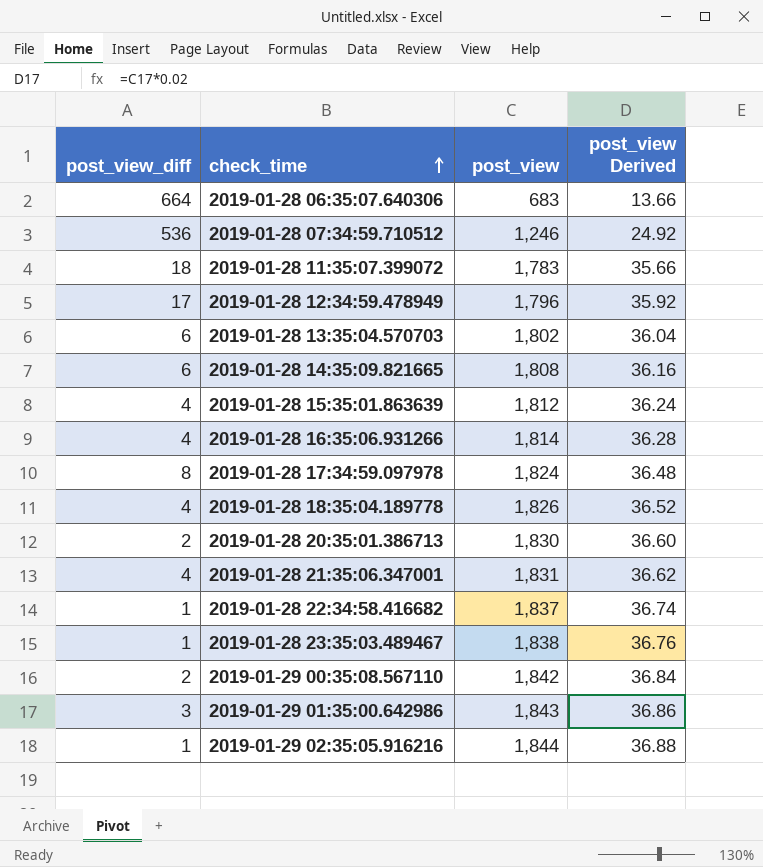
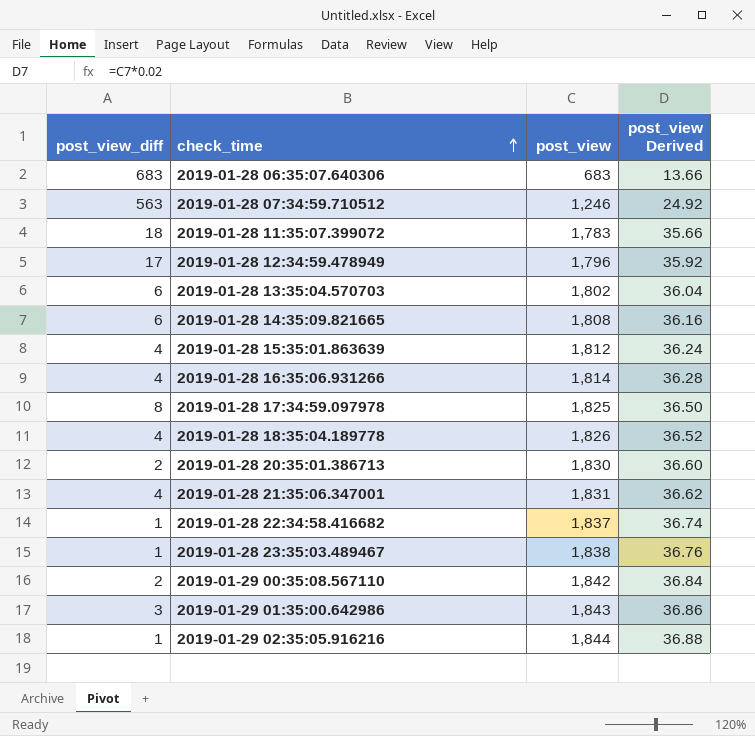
2019-01-28 06:35:07.640306 | post_view_diff: 664 -> 683
2019-01-28 07:34:59.710512 | post_view_diff: 536 -> 563
2019-01-28 17:34:59.097978 | post_view: 1,824 -> 1,825
2019-01-28 17:34:59.097978 | post_view Derived: 36.48 -> 36.50

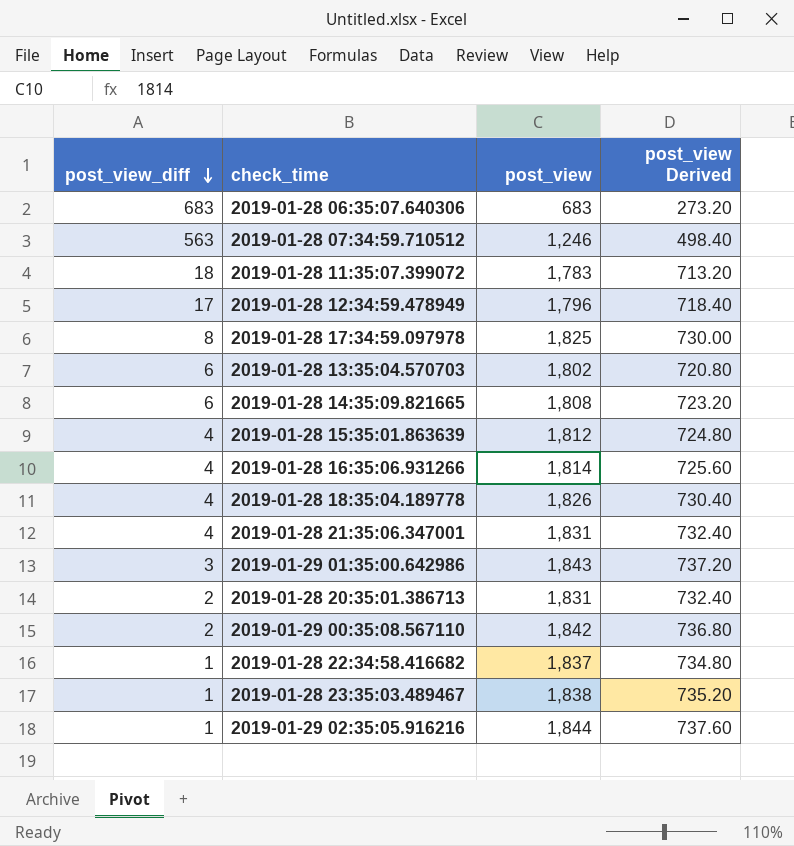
row order: check_time ascending -> post_view_diff descending
column post_view Derived | formula: [post_view] * 0.02 -> [post_view] * 0.4
2019-01-28 20:35:01.386713 | post_view: 1,830 -> 1,831

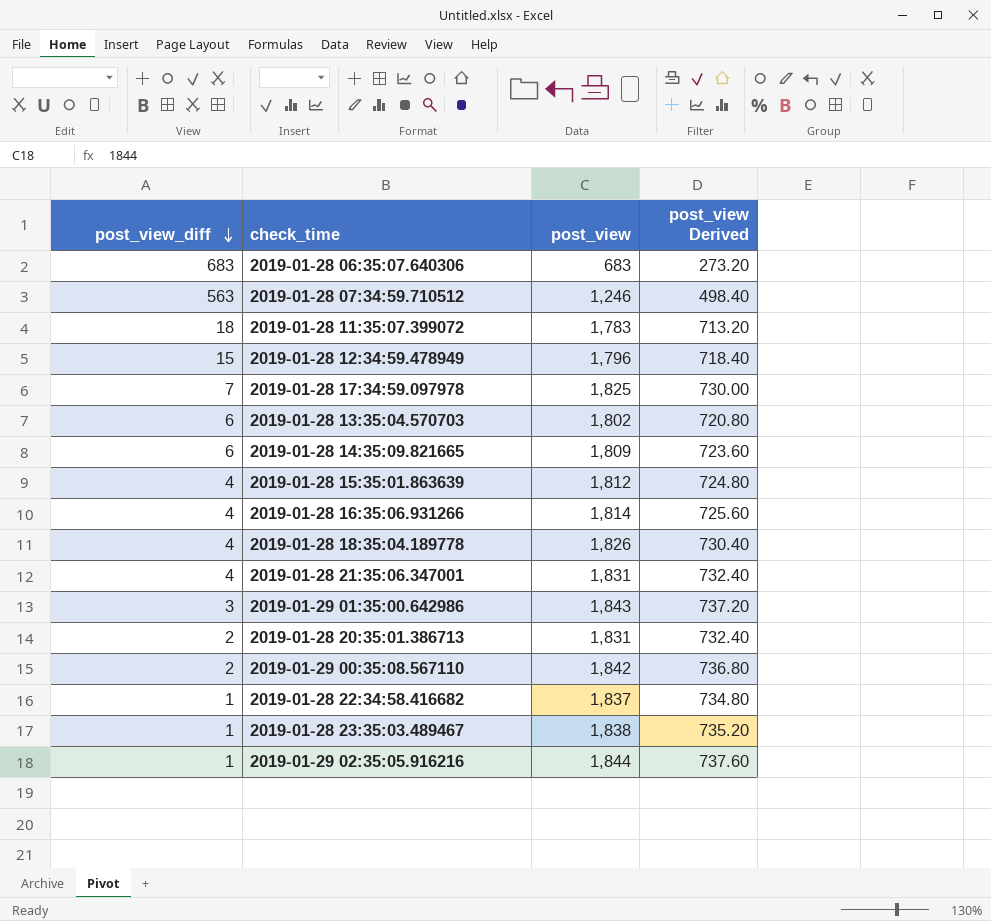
2019-01-28 12:34:59.478949 | post_view_diff: 17 -> 15
2019-01-28 17:34:59.097978 | post_view_diff: 8 -> 7
2019-01-28 14:35:09.821665 | post_view: 1,808 -> 1,809
2019-01-28 14:35:09.821665 | post_view Derived: 723.20 -> 723.60

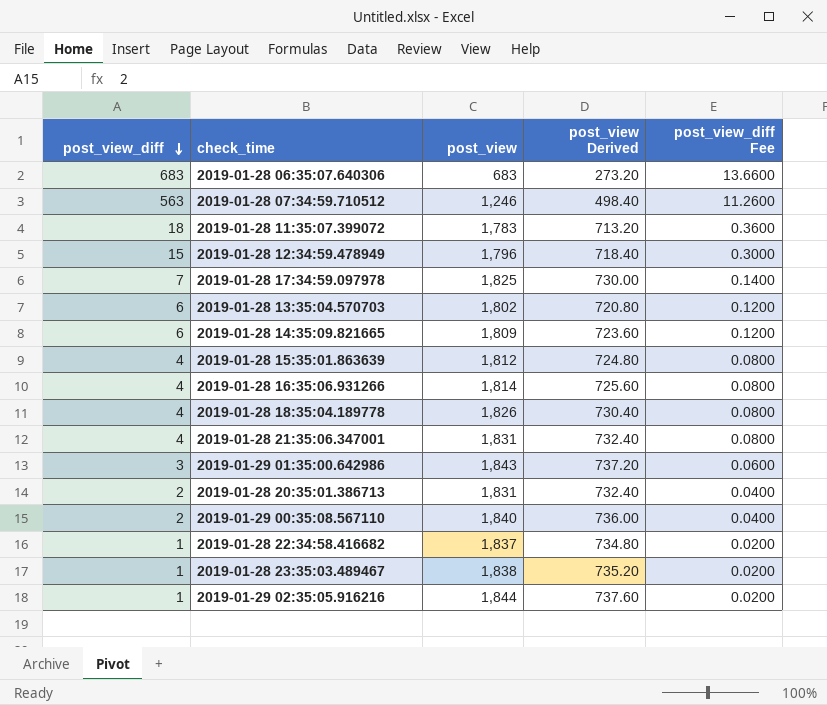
column post_view_diff Fee | formula: none -> [post_view_diff] * 0.02
2019-01-29 00:35:08.567110 | post_view: 1,842 -> 1,840
2019-01-29 00:35:08.567110 | post_view Derived: 736.80 -> 736.00

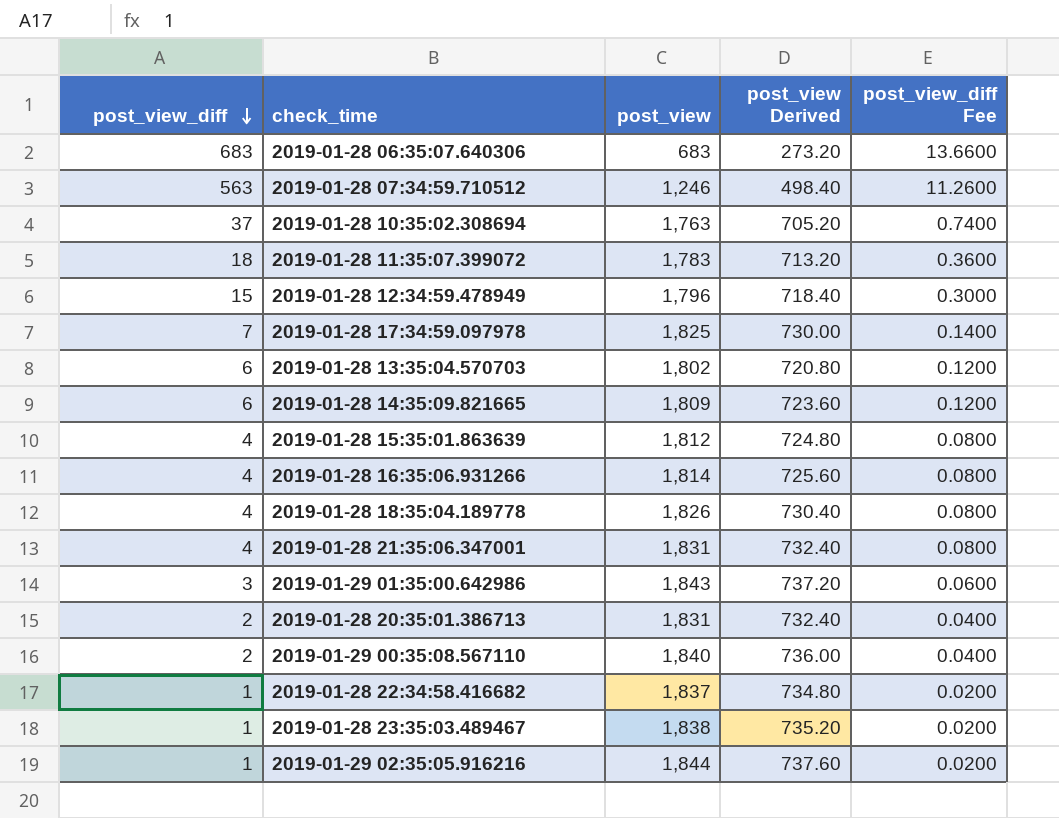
row 2019-01-28 10:35:02.308694: none -> 37 | 1,763 | 705.20 | 0.7400

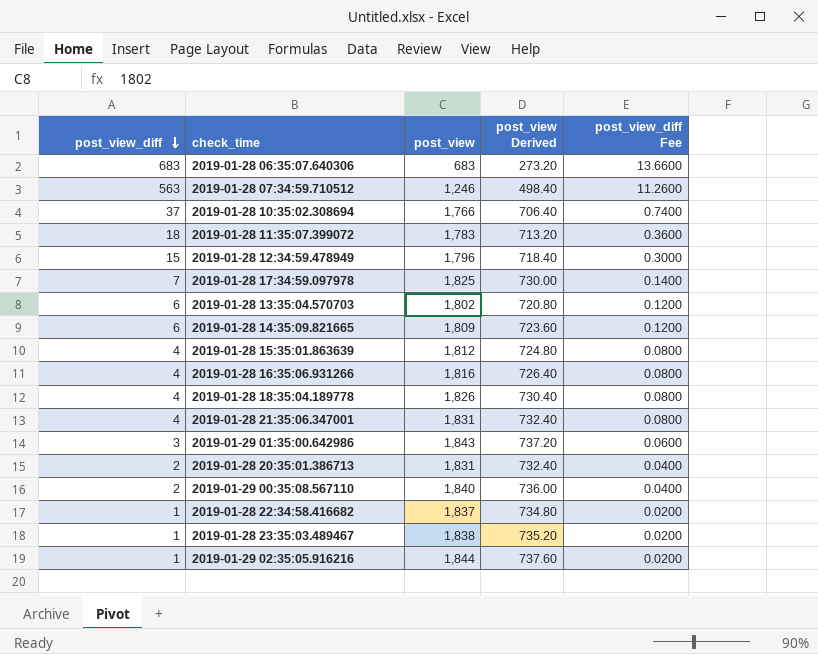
2019-01-28 10:35:02.308694 | post_view: 1,763 -> 1,766
2019-01-28 10:35:02.308694 | post_view Derived: 705.20 -> 706.40
2019-01-28 16:35:06.931266 | post_view: 1,814 -> 1,816
2019-01-28 16:35:06.931266 | post_view Derived: 725.60 -> 726.40

